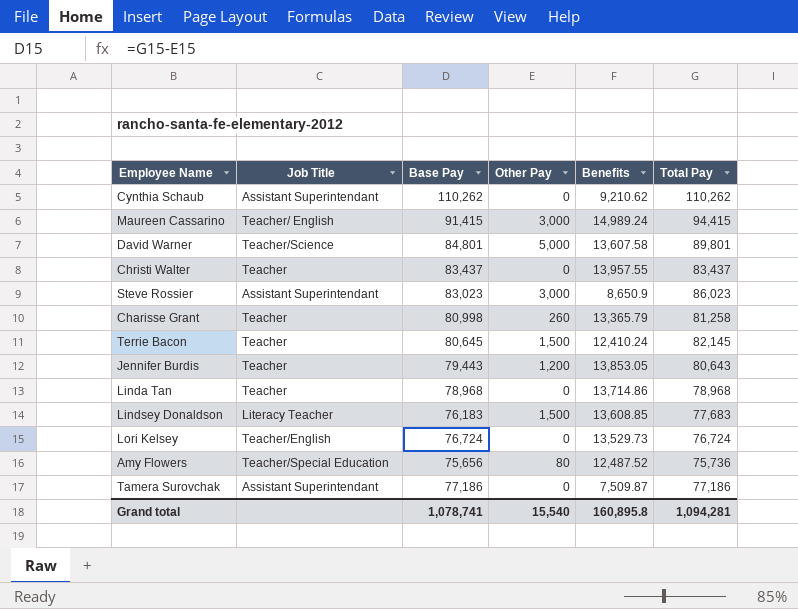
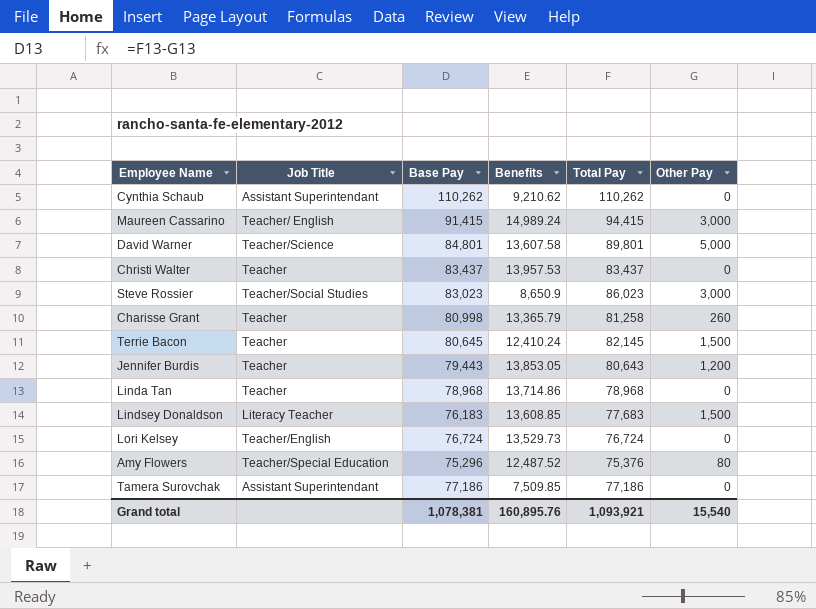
column Other Pay | position: 4 -> 6
Christi Walter | Benefits: 13,957.55 -> 13,957.53
Steve Rossier | Job Title: Assistant Superintendant -> Teacher/Social Studies
Amy Flowers | Base Pay: 75,656 -> 75,296
Amy Flowers | Total Pay: 75,736 -> 75,376
Tamera Surovchak | Benefits: 7,509.87 -> 7,509.85
Grand total | Base Pay: 1,078,741 -> 1,078,381
Grand total | Benefits: 160,895.8 -> 160,895.76
Grand total | Total Pay: 1,094,281 -> 1,093,921

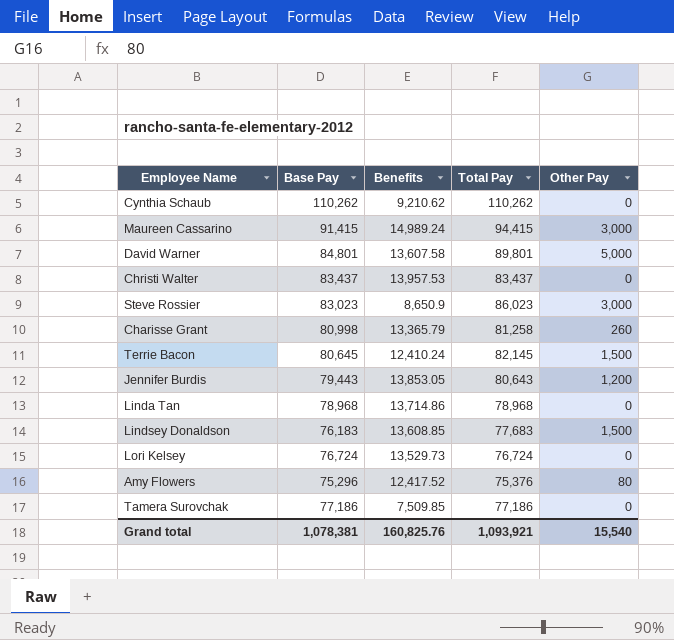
column Job Title | position: 2 -> none
Amy Flowers | Benefits: 12,487.52 -> 12,417.52
Grand total | Benefits: 160,895.76 -> 160,825.76

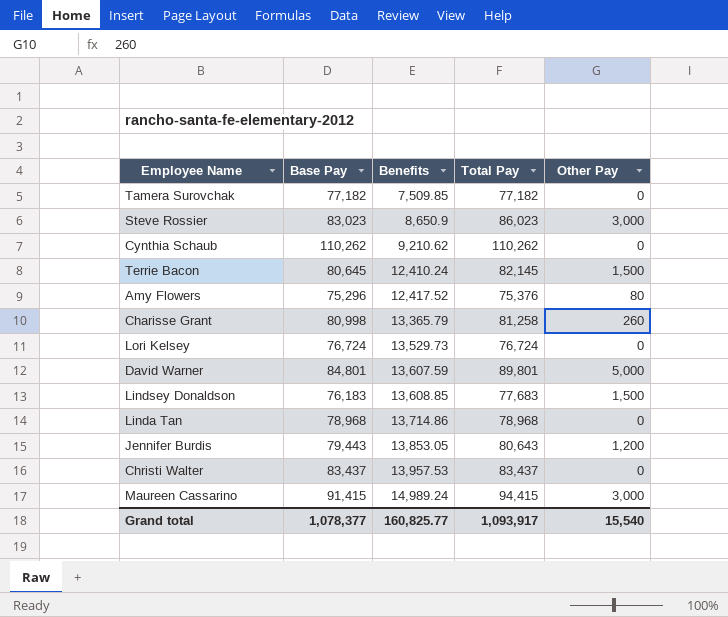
row order: none -> Benefits ascending
Tamera Surovchak | Base Pay: 77,186 -> 77,182
Tamera Surovchak | Total Pay: 77,186 -> 77,182
David Warner | Benefits: 13,607.58 -> 13,607.59
Grand total | Base Pay: 1,078,381 -> 1,078,377
Grand total | Benefits: 160,825.76 -> 160,825.77
Grand total | Total Pay: 1,093,921 -> 1,093,917

